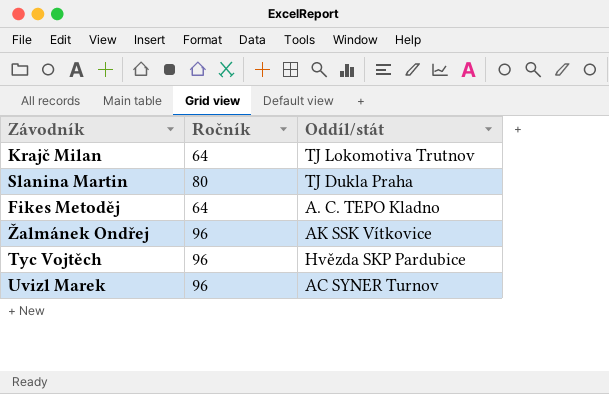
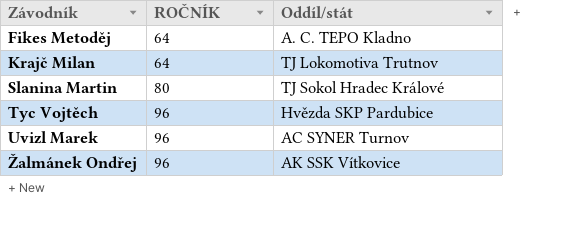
row order: none -> Závodník ascending
column name: Ročník -> ROČNÍK
Slanina Martin | Oddíl/stát: TJ Dukla Praha -> TJ Sokol Hradec Králové

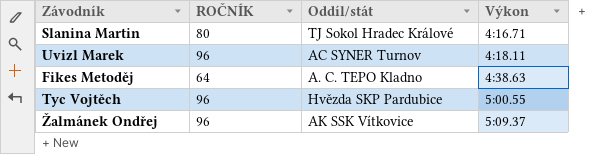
row order: Závodník ascending -> Výkon ascending
column Výkon | position: none -> 4
row Krajč Milan: 64 | TJ Lokomotiva Trutnov -> none

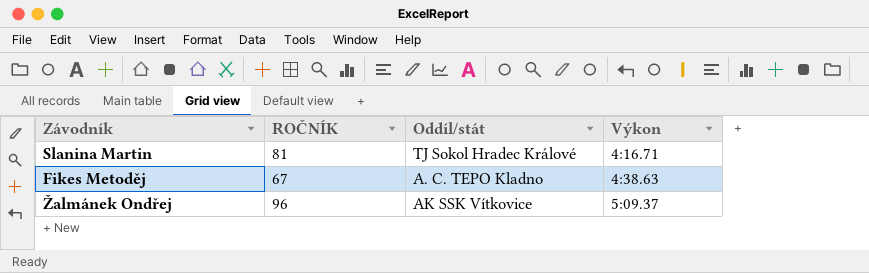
row Uvizl Marek: 96 | AC SYNER Turnov | 4:18.11 -> none
row Tyc Vojtěch: 96 | Hvězda SKP Pardubice | 5:00.55 -> none
Slanina Martin | ROČNÍK: 80 -> 81
Fikes Metoděj | ROČNÍK: 64 -> 67

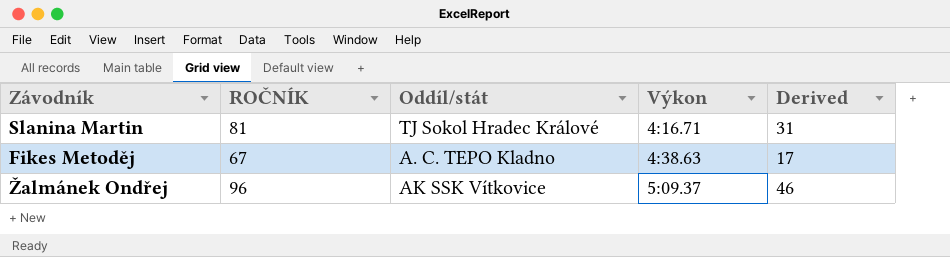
column Derived | formula: none -> [ROČNÍK] - 50

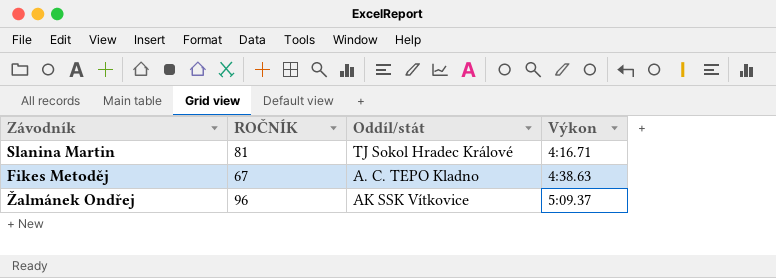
column Derived | formula: [ROČNÍK] - 50 -> none

